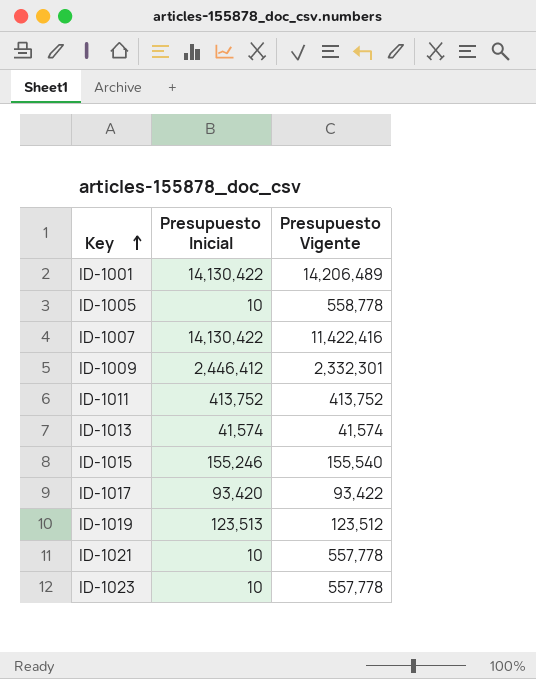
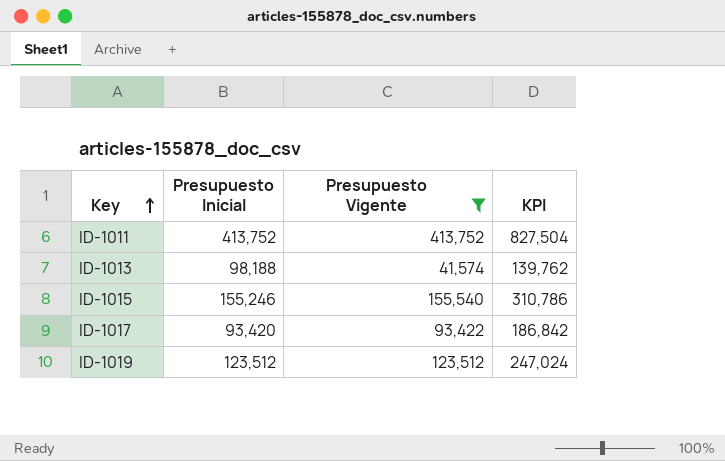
filter: none -> Presupuesto Vigente <= 413,752
column KPI | formula: none -> [Presupuesto Inicial] + [Presupuesto Vigente]
ID-1013 | Presupuesto Inicial: 41,574 -> 98,188
ID-1019 | Presupuesto Inicial: 123,513 -> 123,512

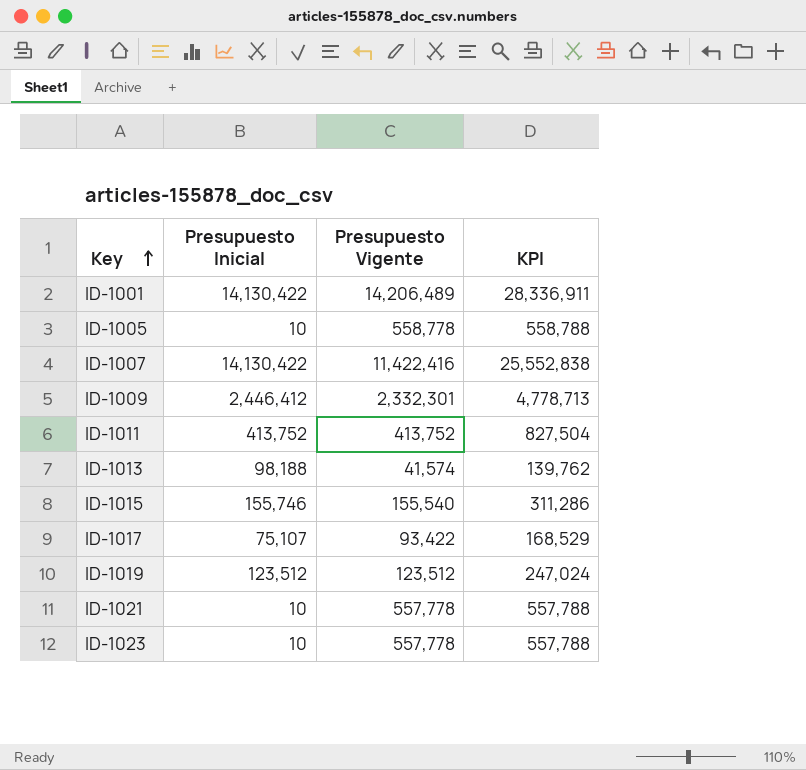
filter: Presupuesto Vigente <= 413,752 -> none
ID-1015 | Presupuesto Inicial: 155,246 -> 155,746
ID-1015 | KPI: 310,786 -> 311,286
ID-1017 | Presupuesto Inicial: 93,420 -> 75,107
ID-1017 | KPI: 186,842 -> 168,529

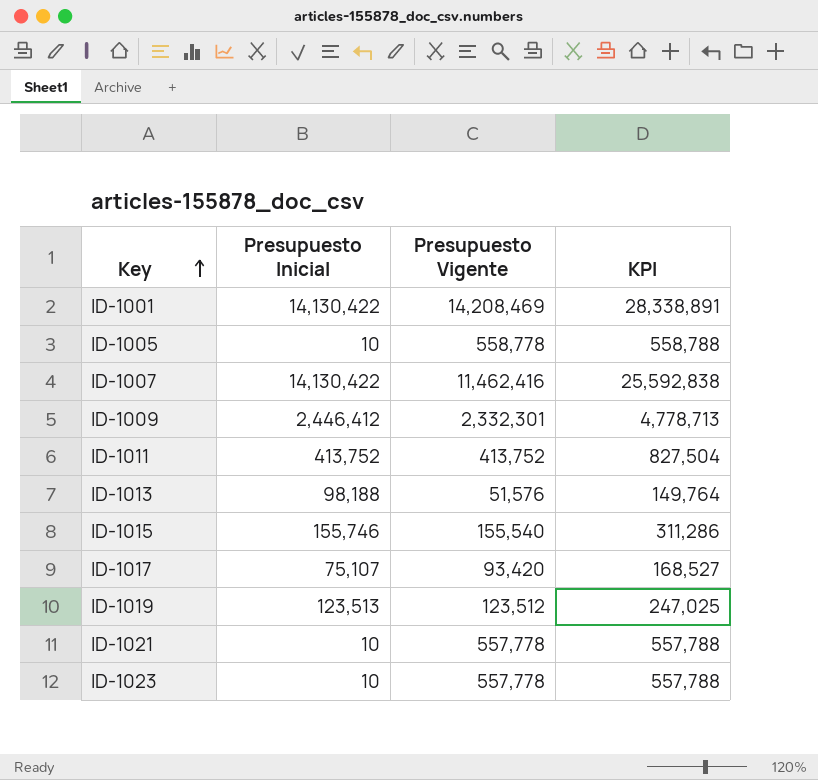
ID-1001 | Presupuesto Vigente: 14,206,489 -> 14,208,469
ID-1001 | KPI: 28,336,911 -> 28,338,891
ID-1007 | Presupuesto Vigente: 11,422,416 -> 11,462,416
ID-1007 | KPI: 25,552,838 -> 25,592,838
ID-1013 | Presupuesto Vigente: 41,574 -> 51,576
ID-1013 | KPI: 139,762 -> 149,764
ID-1017 | Presupuesto Vigente: 93,422 -> 93,420
ID-1017 | KPI: 168,529 -> 168,527
ID-1019 | Presupuesto Inicial: 123,512 -> 123,513
ID-1019 | KPI: 247,024 -> 247,025

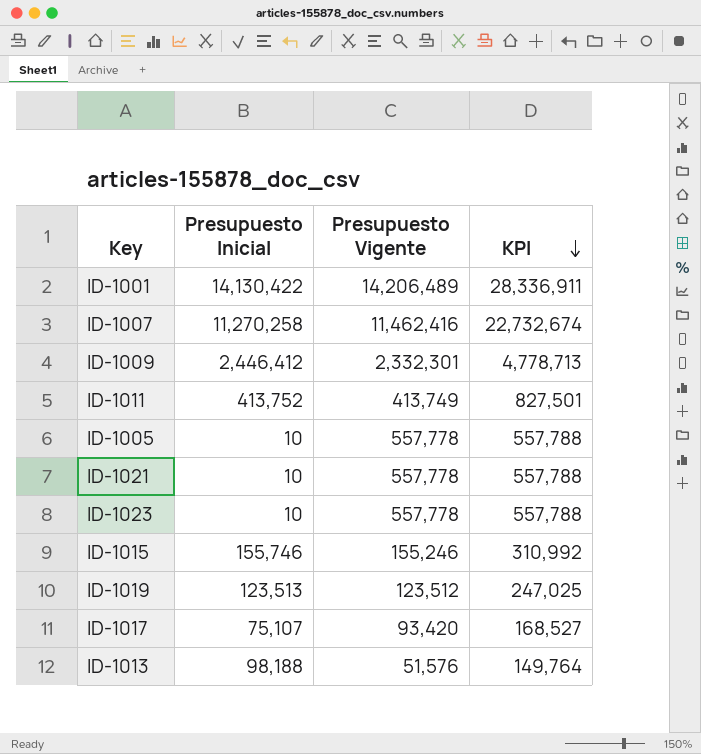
row order: Key ascending -> KPI descending
ID-1001 | Presupuesto Vigente: 14,208,469 -> 14,206,489
ID-1001 | KPI: 28,338,891 -> 28,336,911
ID-1007 | Presupuesto Inicial: 14,130,422 -> 11,270,258
ID-1007 | KPI: 25,592,838 -> 22,732,674
ID-1011 | Presupuesto Vigente: 413,752 -> 413,749
ID-1011 | KPI: 827,504 -> 827,501
ID-1005 | Presupuesto Vigente: 558,778 -> 557,778
ID-1005 | KPI: 558,788 -> 557,788
ID-1015 | Presupuesto Vigente: 155,540 -> 155,246
ID-1015 | KPI: 311,286 -> 310,992

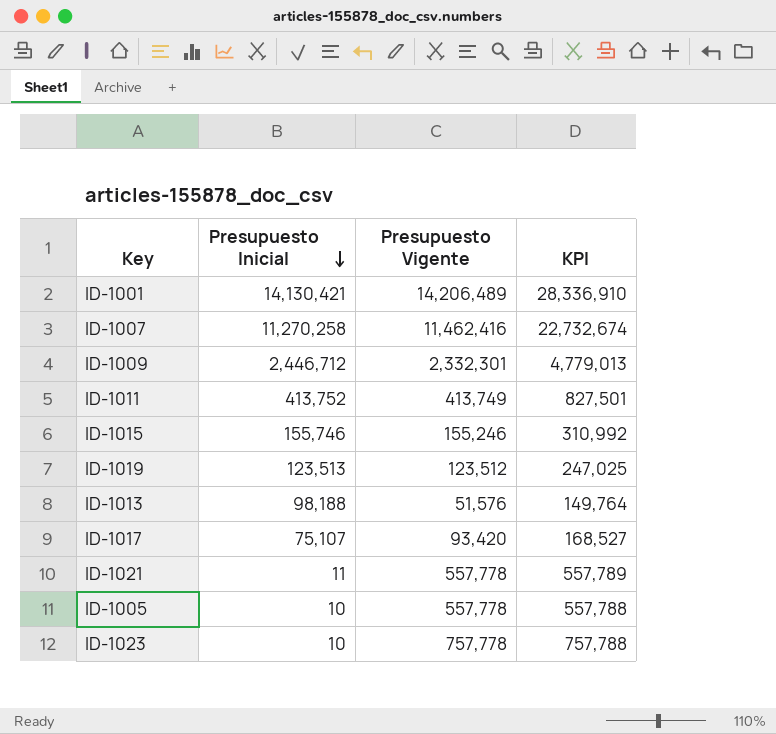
row order: KPI descending -> Presupuesto Inicial descending
ID-1001 | Presupuesto Inicial: 14,130,422 -> 14,130,421
ID-1001 | KPI: 28,336,911 -> 28,336,910
ID-1009 | Presupuesto Inicial: 2,446,412 -> 2,446,712
ID-1009 | KPI: 4,778,713 -> 4,779,013
ID-1021 | Presupuesto Inicial: 10 -> 11
ID-1021 | KPI: 557,788 -> 557,789
ID-1023 | Presupuesto Vigente: 557,778 -> 757,778
ID-1023 | KPI: 557,788 -> 757,788

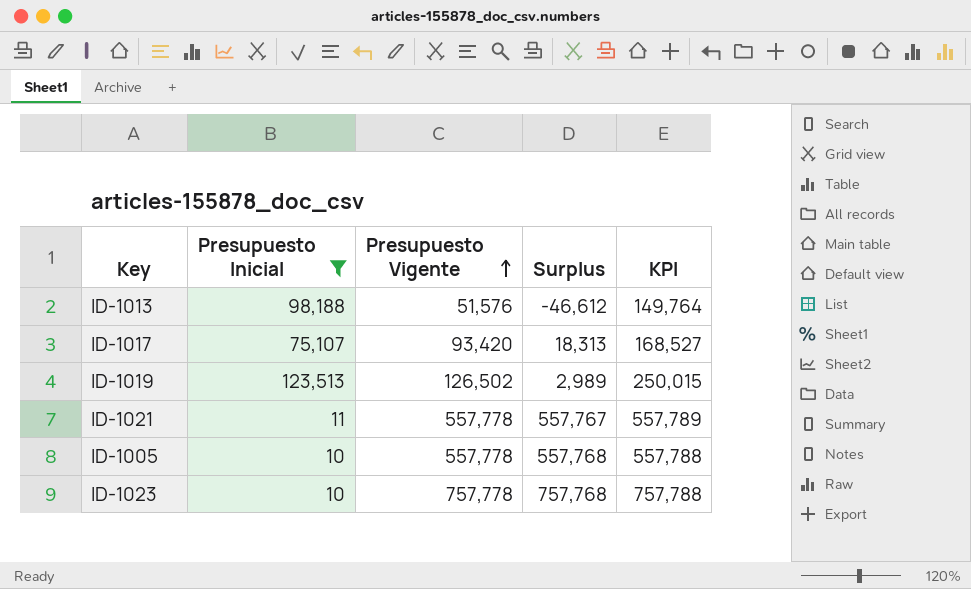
filter: none -> Presupuesto Inicial <= 123,513
row order: Presupuesto Inicial descending -> Presupuesto Vigente ascending
column Surplus | formula: none -> [Presupuesto Vigente] - [Presupuesto Inicial]
ID-1019 | Presupuesto Vigente: 123,512 -> 126,502
ID-1019 | KPI: 247,025 -> 250,015

